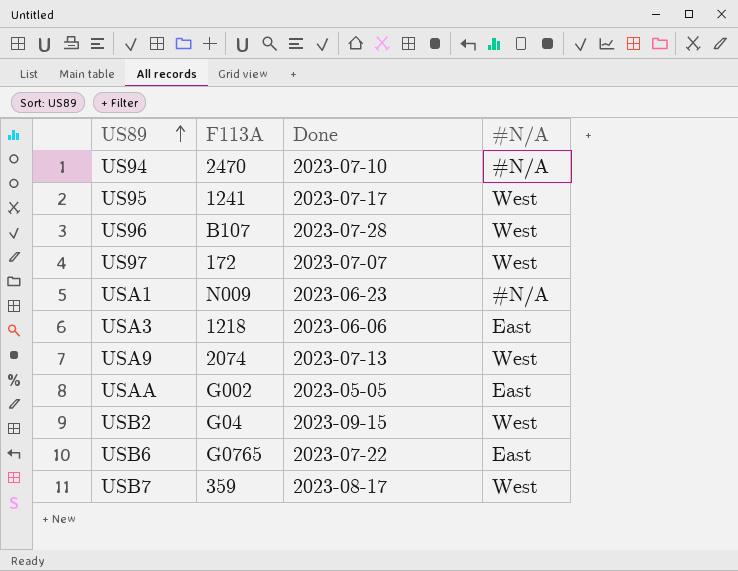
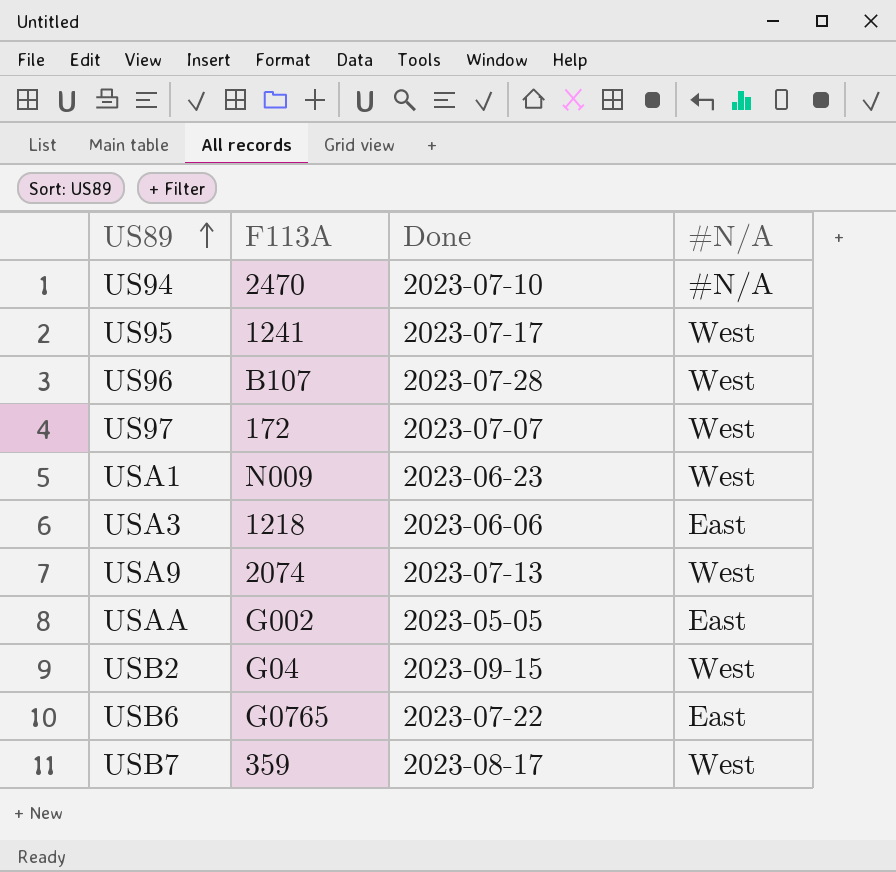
USA1 | #N/A: #N/A -> West

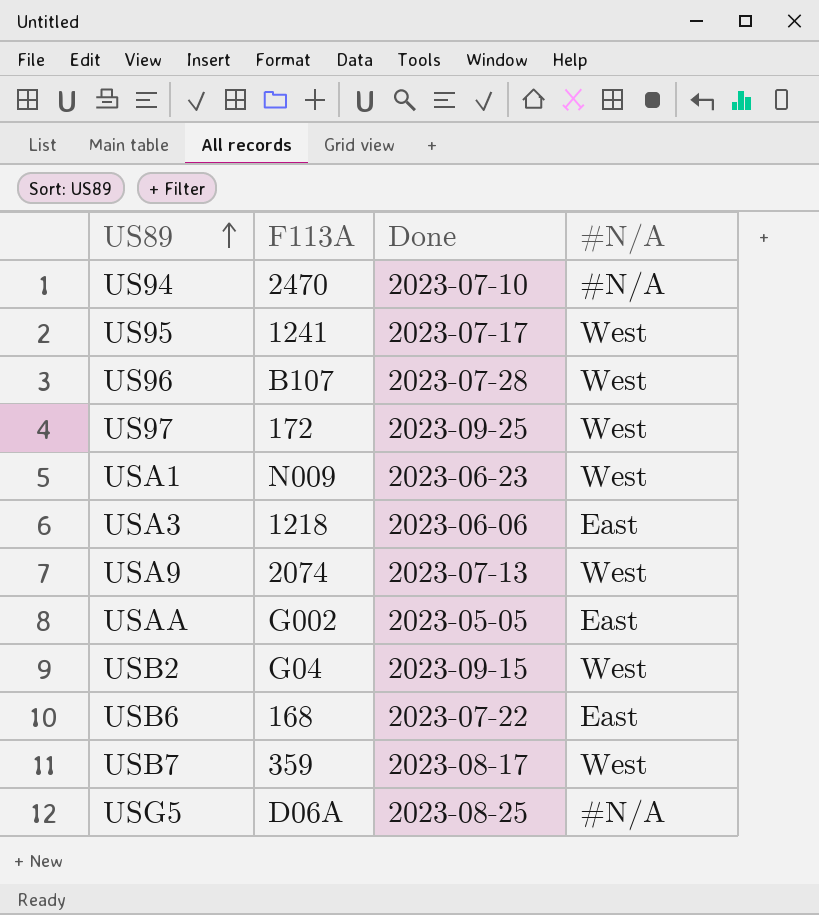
US97 | Done: 2023-07-07 -> 2023-09-25
USB6 | F113A: G0765 -> 168
row USG5: none -> D06A | 2023-08-25 | #N/A

